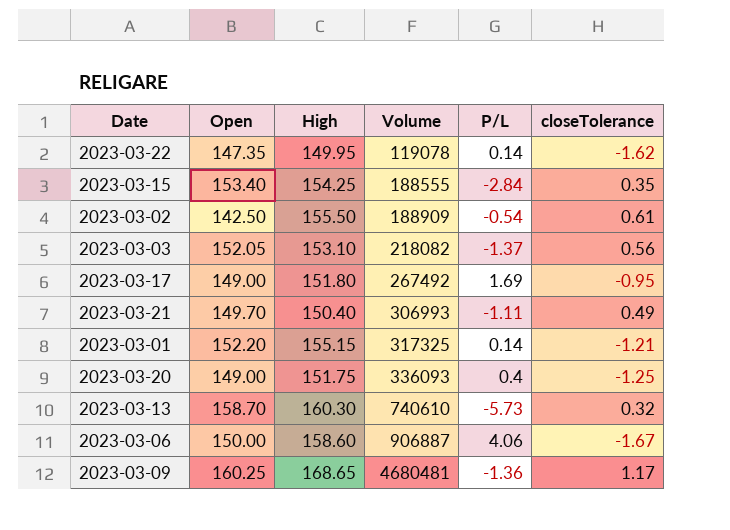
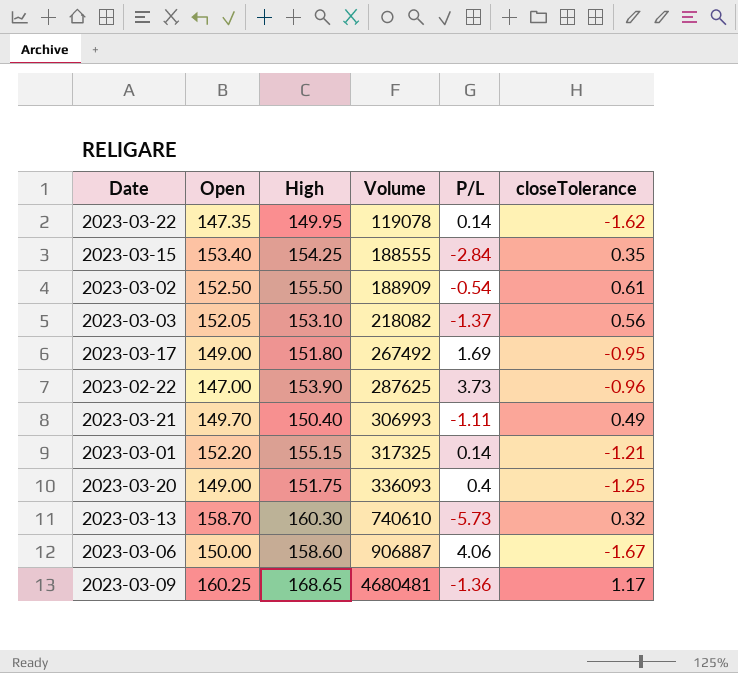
2023-03-02 | Open: 142.50 -> 152.50
row 2023-02-22: none -> 147.00 | 153.90 | 287625 | 3.73 | -0.96

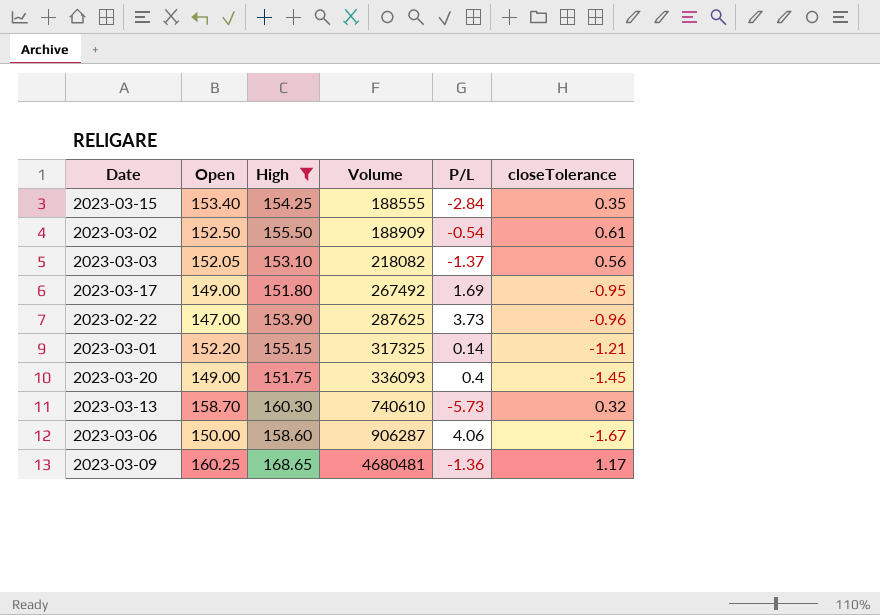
filter: none -> High >= 151.75
2023-03-20 | closeTolerance: -1.25 -> -1.45
2023-03-06 | Volume: 906887 -> 906287

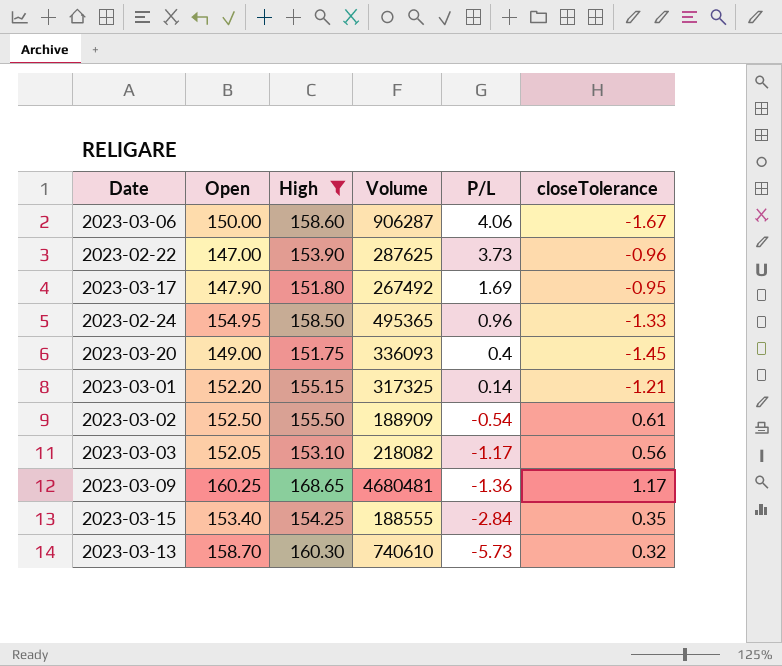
row order: Volume ascending -> P/L descending
2023-03-17 | Open: 149.00 -> 147.90
row 2023-02-24: none -> 154.95 | 158.50 | 495365 | 0.96 | -1.33
2023-03-03 | P/L: -1.37 -> -1.17

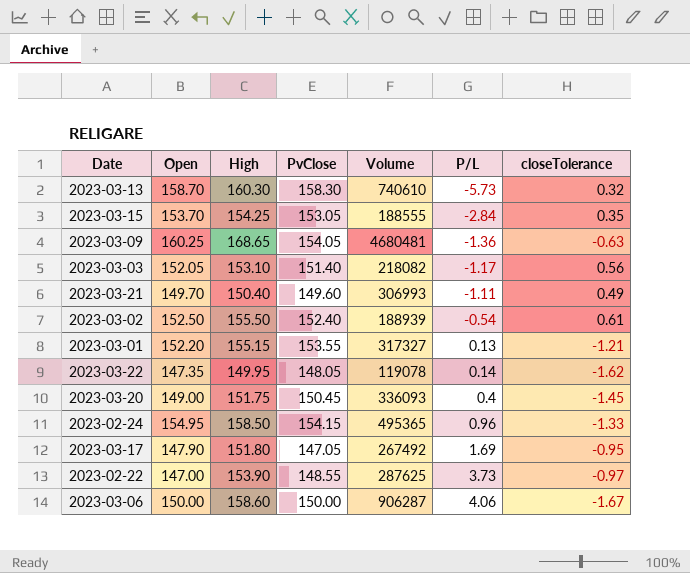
filter: High >= 151.75 -> none
row order: P/L descending -> P/L ascending
column PvClose | position: none -> 4
2023-03-15 | Open: 153.40 -> 153.70
2023-03-09 | closeTolerance: 1.17 -> -0.63
2023-03-02 | Volume: 188909 -> 188939
2023-03-01 | Volume: 317325 -> 317327
2023-03-01 | P/L: 0.14 -> 0.13
2023-02-22 | closeTolerance: -0.96 -> -0.97

